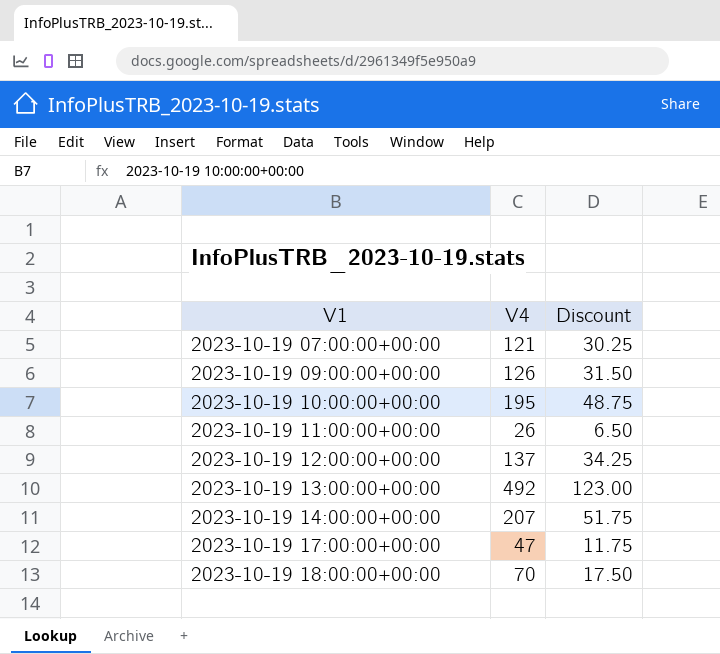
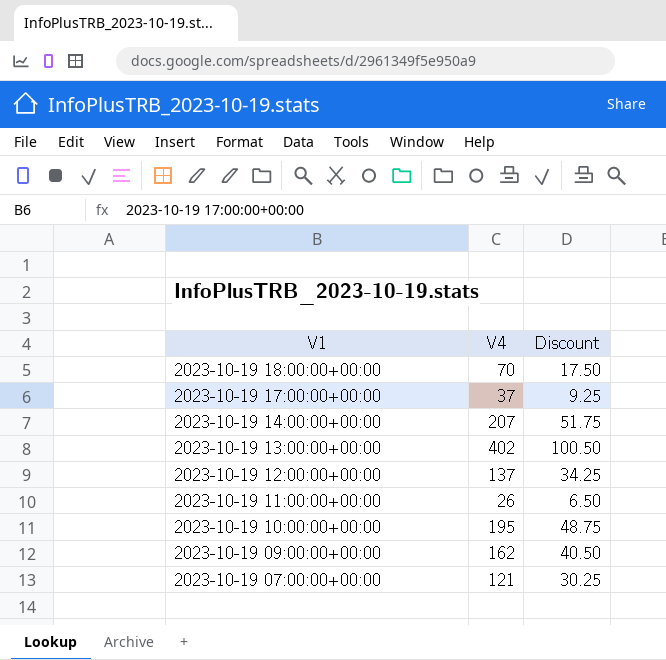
row order: V1 ascending -> V1 descending
2023-10-19 17:00:00+00:00 | V4: 47 -> 37
2023-10-19 17:00:00+00:00 | Discount: 11.75 -> 9.25
2023-10-19 13:00:00+00:00 | V4: 492 -> 402
2023-10-19 13:00:00+00:00 | Discount: 123.00 -> 100.50
2023-10-19 09:00:00+00:00 | V4: 126 -> 162
2023-10-19 09:00:00+00:00 | Discount: 31.50 -> 40.50

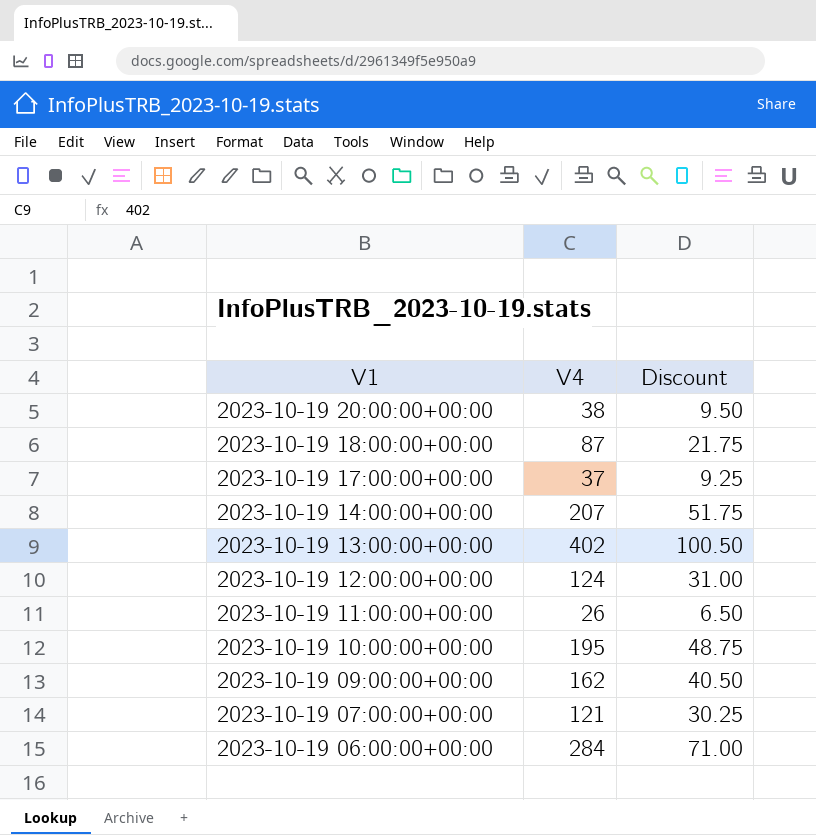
row 2023-10-19 20:00:00+00:00: none -> 38 | 9.50
2023-10-19 18:00:00+00:00 | V4: 70 -> 87
2023-10-19 18:00:00+00:00 | Discount: 17.50 -> 21.75
2023-10-19 12:00:00+00:00 | V4: 137 -> 124
2023-10-19 12:00:00+00:00 | Discount: 34.25 -> 31.00
row 2023-10-19 06:00:00+00:00: none -> 284 | 71.00

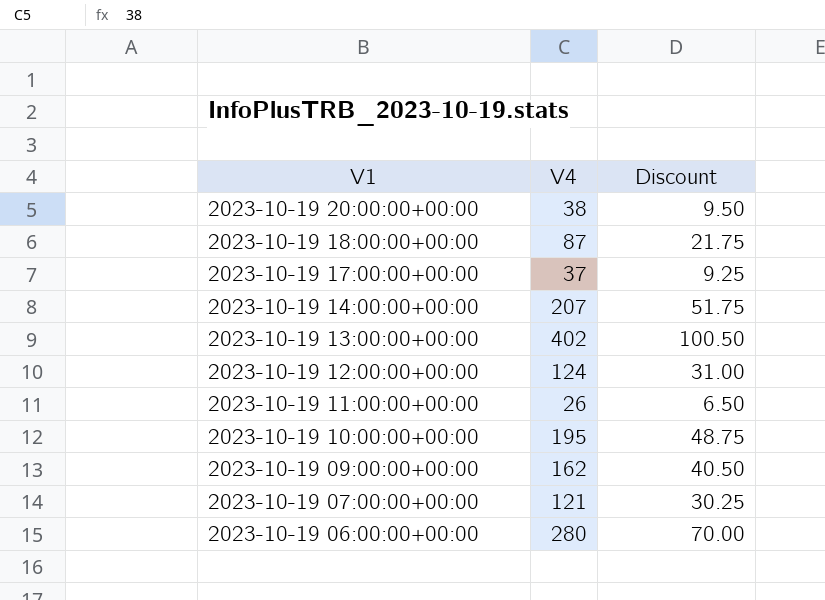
2023-10-19 06:00:00+00:00 | V4: 284 -> 280
2023-10-19 06:00:00+00:00 | Discount: 71.00 -> 70.00

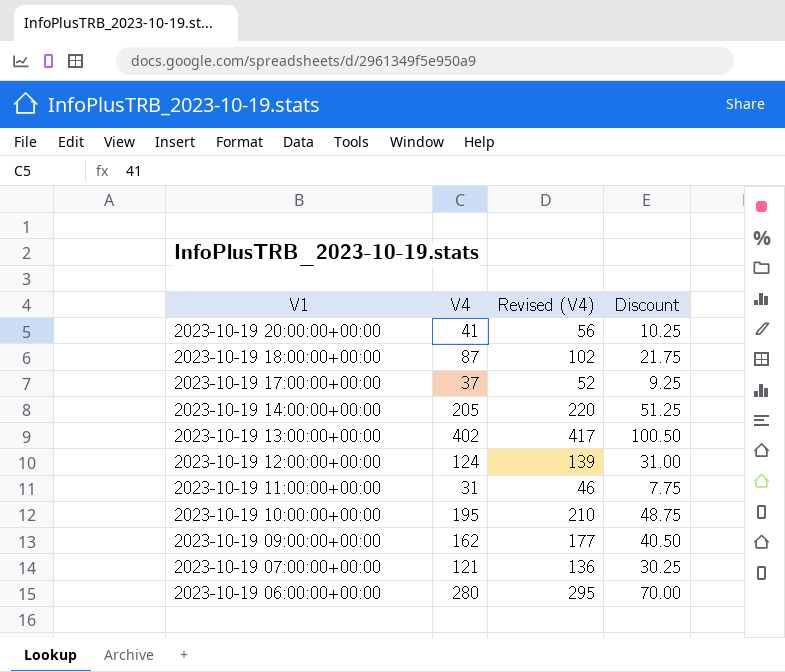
column Revised (V4) | formula: none -> [V4] + 15
2023-10-19 20:00:00+00:00 | V4: 38 -> 41
2023-10-19 20:00:00+00:00 | Discount: 9.50 -> 10.25
2023-10-19 14:00:00+00:00 | V4: 207 -> 205
2023-10-19 14:00:00+00:00 | Discount: 51.75 -> 51.25
2023-10-19 11:00:00+00:00 | V4: 26 -> 31
2023-10-19 11:00:00+00:00 | Discount: 6.50 -> 7.75

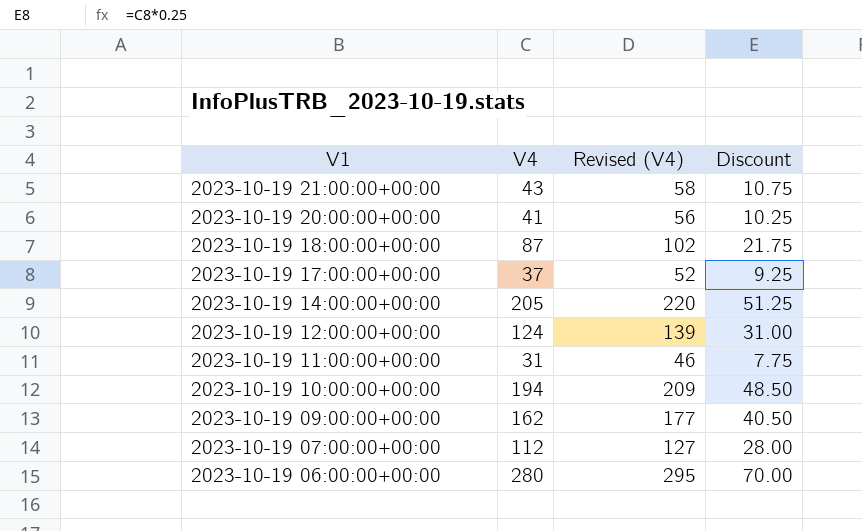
row 2023-10-19 13:00:00+00:00: 402 | 417 | 100.50 -> none
row 2023-10-19 21:00:00+00:00: none -> 43 | 58 | 10.75
2023-10-19 10:00:00+00:00 | V4: 195 -> 194
2023-10-19 10:00:00+00:00 | Revised (V4): 210 -> 209
2023-10-19 10:00:00+00:00 | Discount: 48.75 -> 48.50
2023-10-19 07:00:00+00:00 | V4: 121 -> 112
2023-10-19 07:00:00+00:00 | Revised (V4): 136 -> 127
2023-10-19 07:00:00+00:00 | Discount: 30.25 -> 28.00

